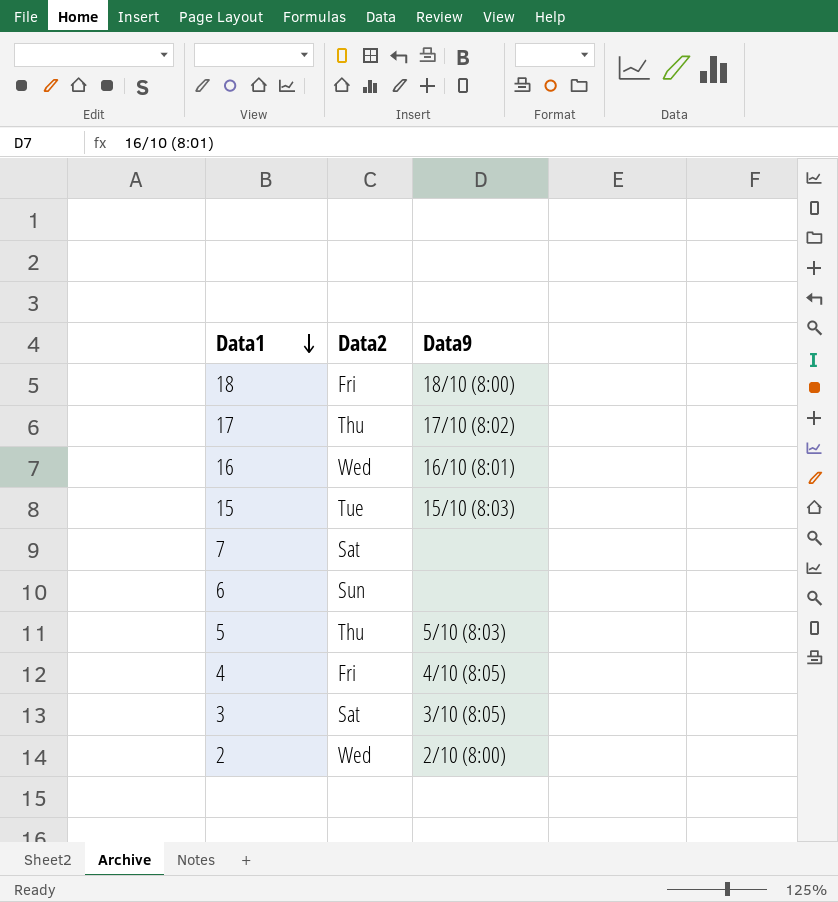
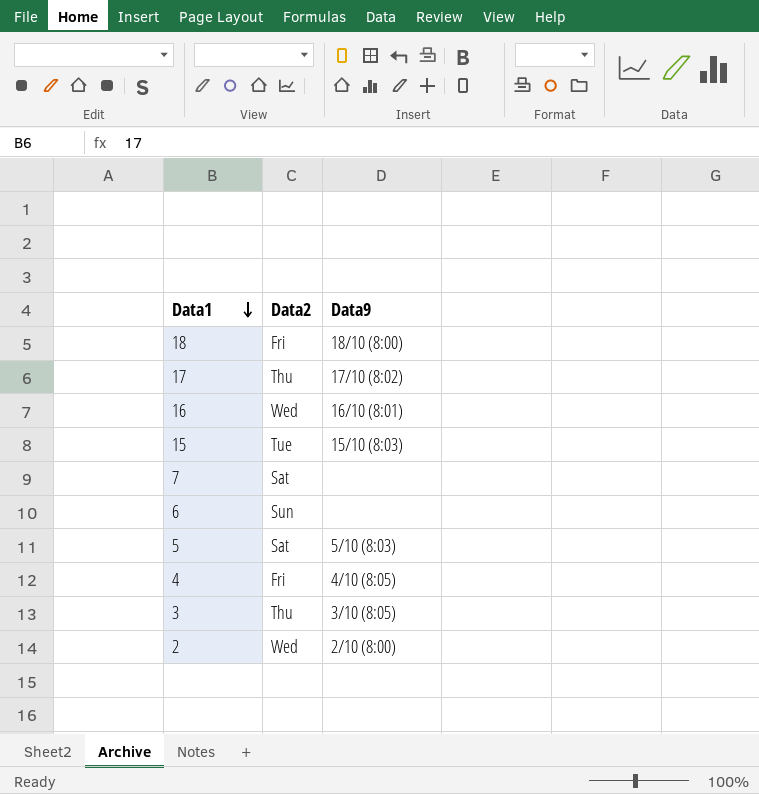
5 | Data2: Thu -> Sat
3 | Data2: Sat -> Thu

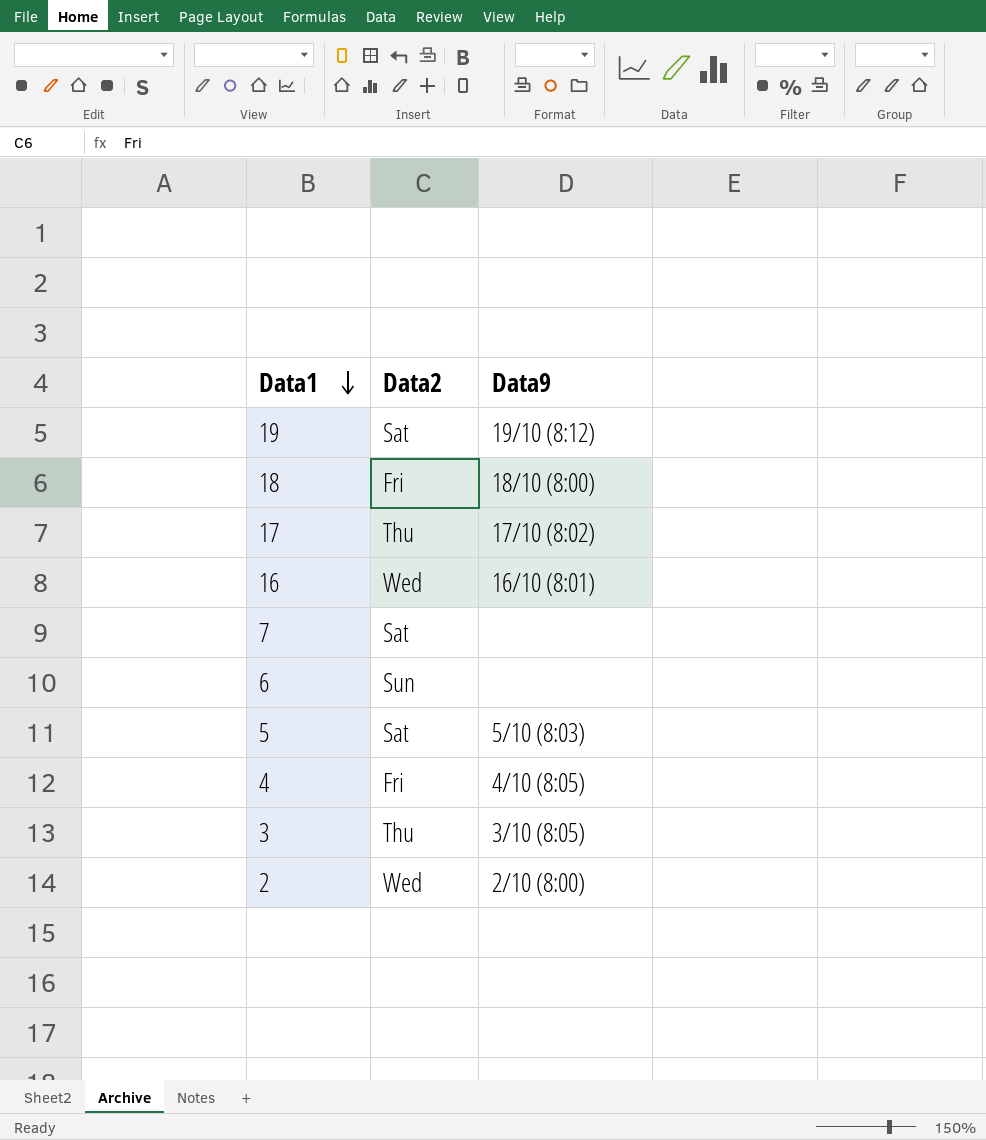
row 15: Tue | 15/10 (8:03) -> none
row 19: none -> Sat | 19/10 (8:12)

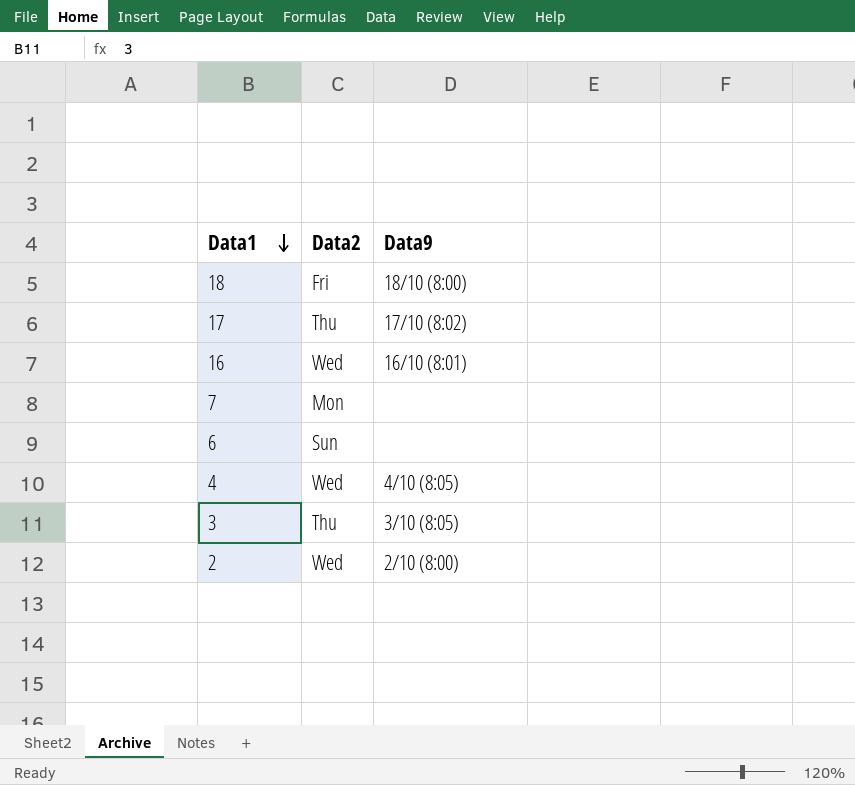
row 19: Sat | 19/10 (8:12) -> none
row 5: Sat | 5/10 (8:03) -> none
7 | Data2: Sat -> Mon
4 | Data2: Fri -> Wed

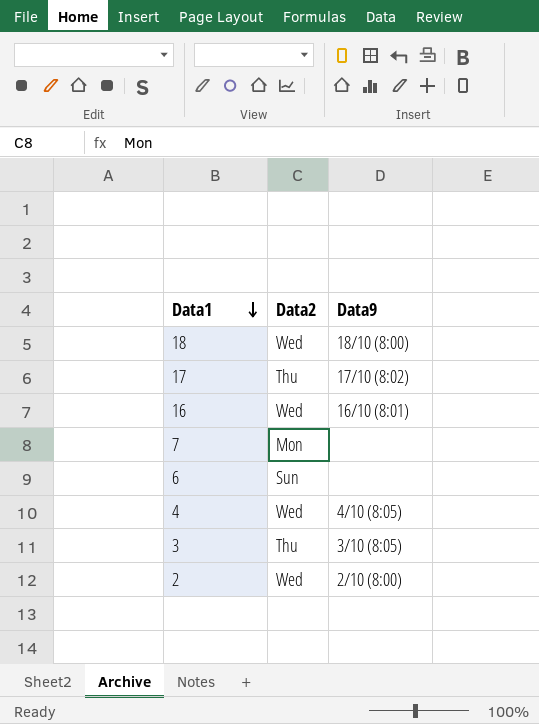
18 | Data2: Fri -> Wed

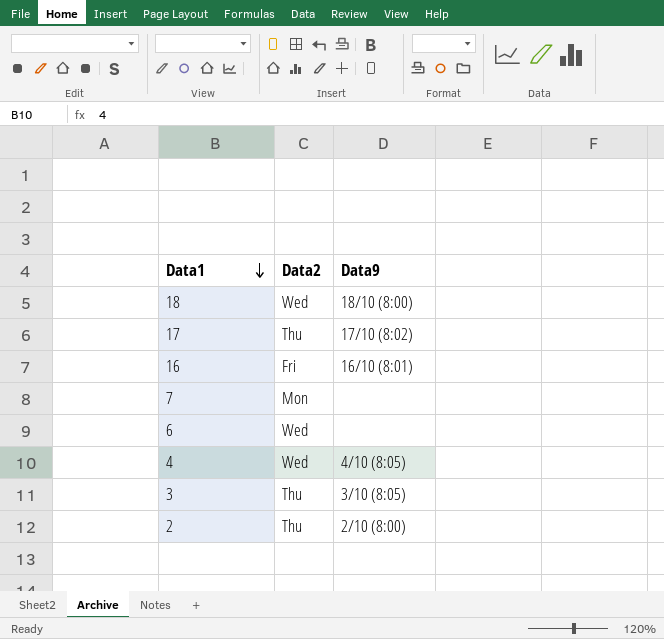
16 | Data2: Wed -> Fri
6 | Data2: Sun -> Wed
2 | Data2: Wed -> Thu

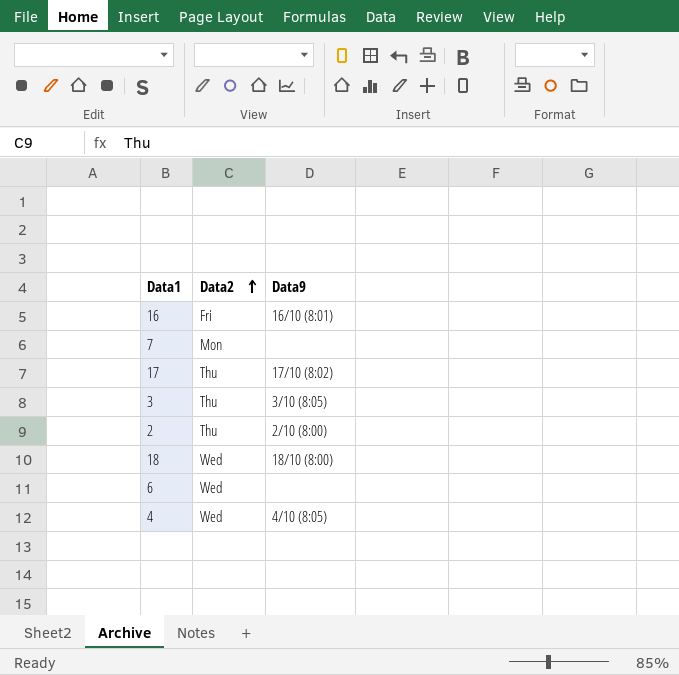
row order: Data1 descending -> Data2 ascending

